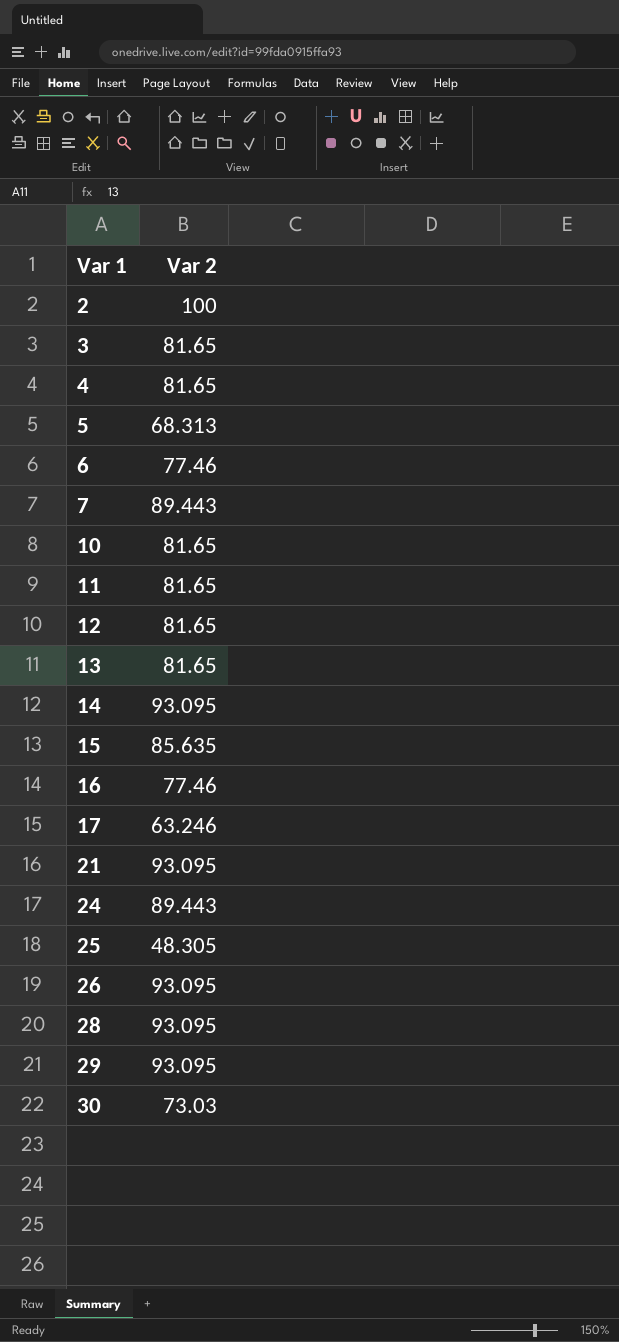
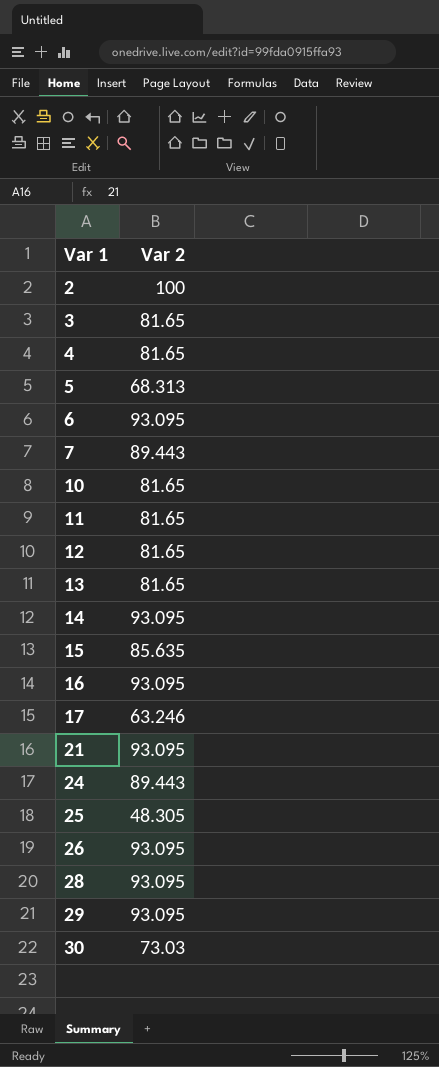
6 | Var 2: 77.46 -> 93.095
16 | Var 2: 77.46 -> 93.095

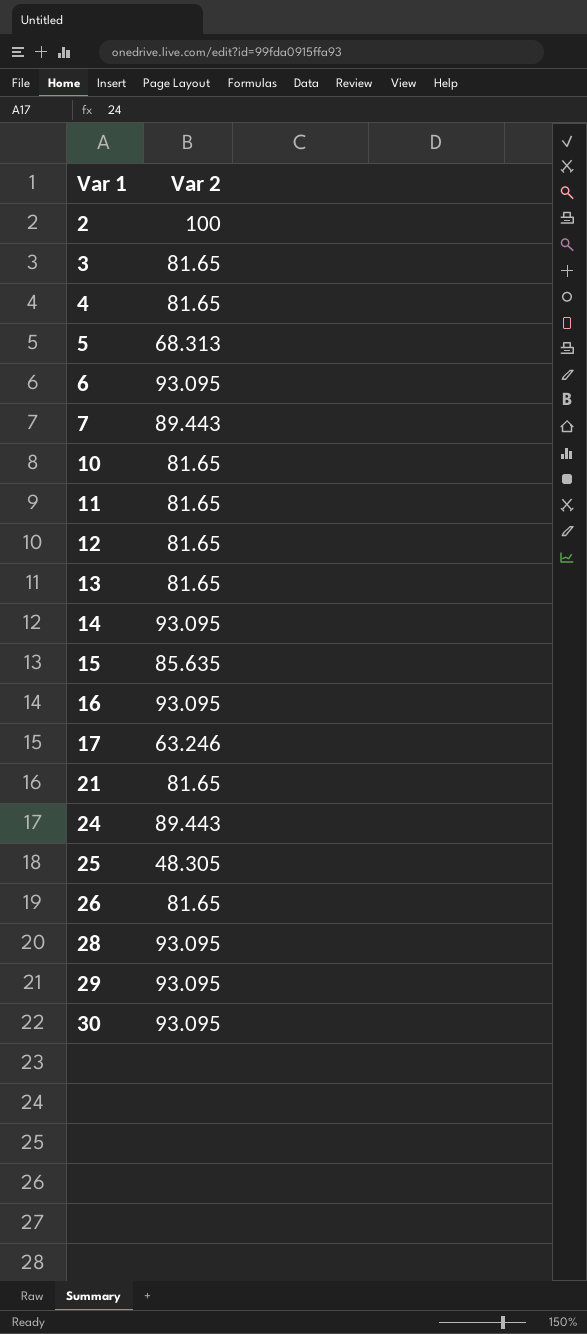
21 | Var 2: 93.095 -> 81.65
26 | Var 2: 93.095 -> 81.65
30 | Var 2: 73.03 -> 93.095

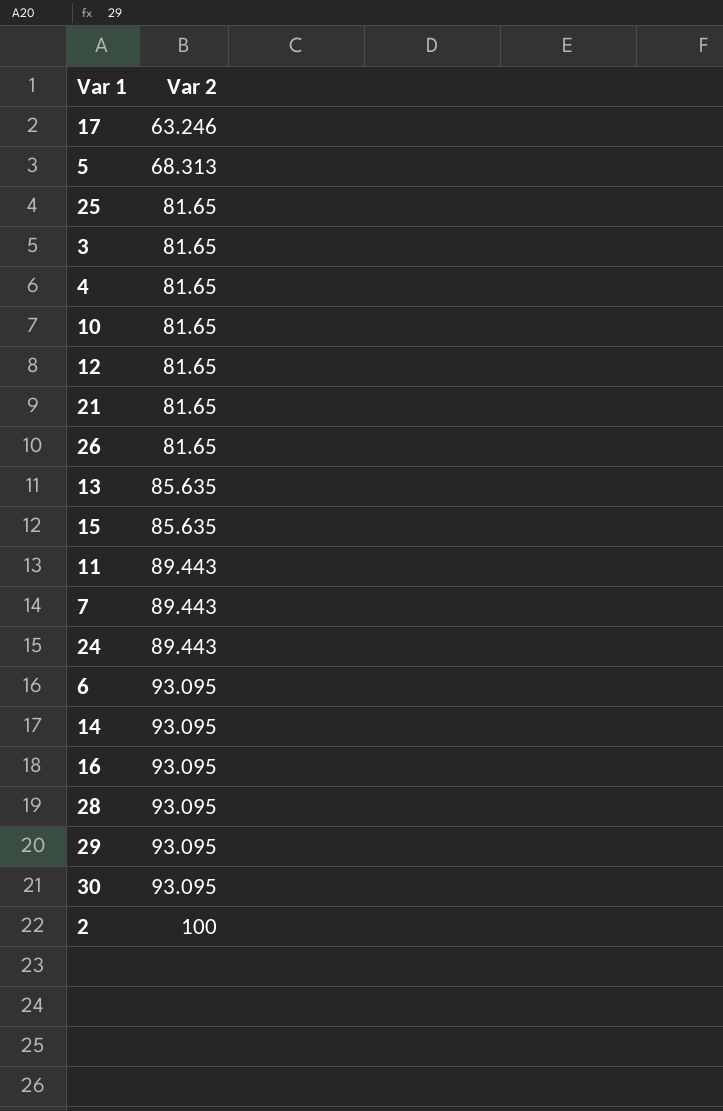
row order: Var 1 ascending -> Var 2 ascending
25 | Var 2: 48.305 -> 81.65
13 | Var 2: 81.65 -> 85.635
11 | Var 2: 81.65 -> 89.443

